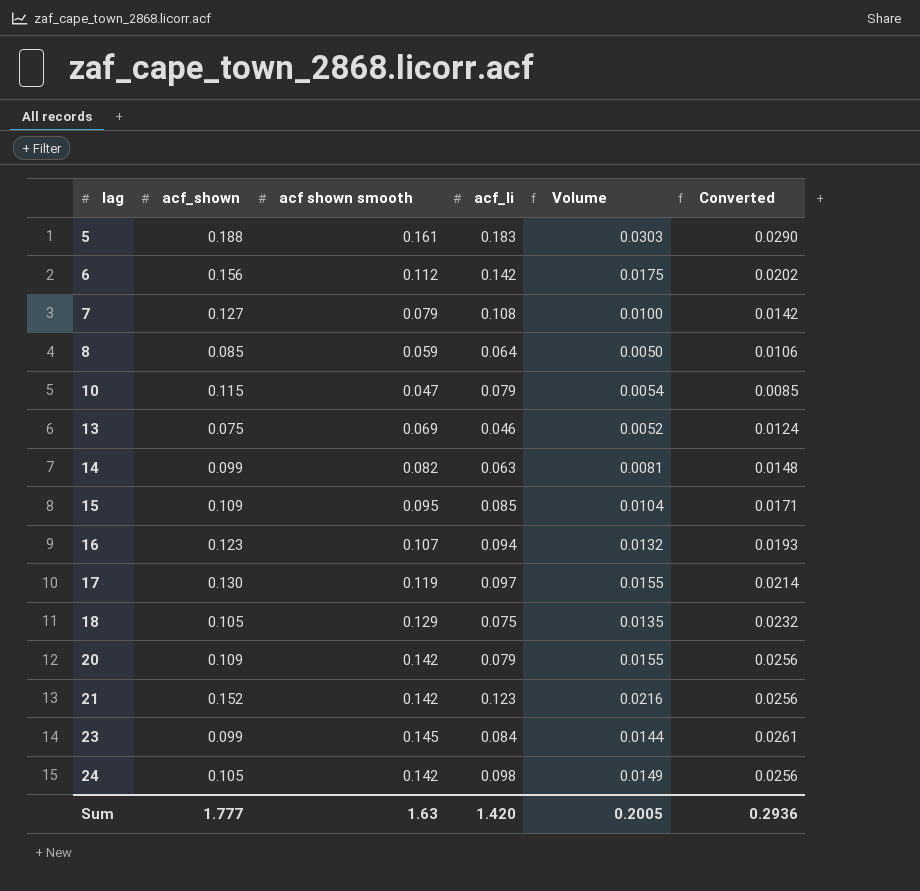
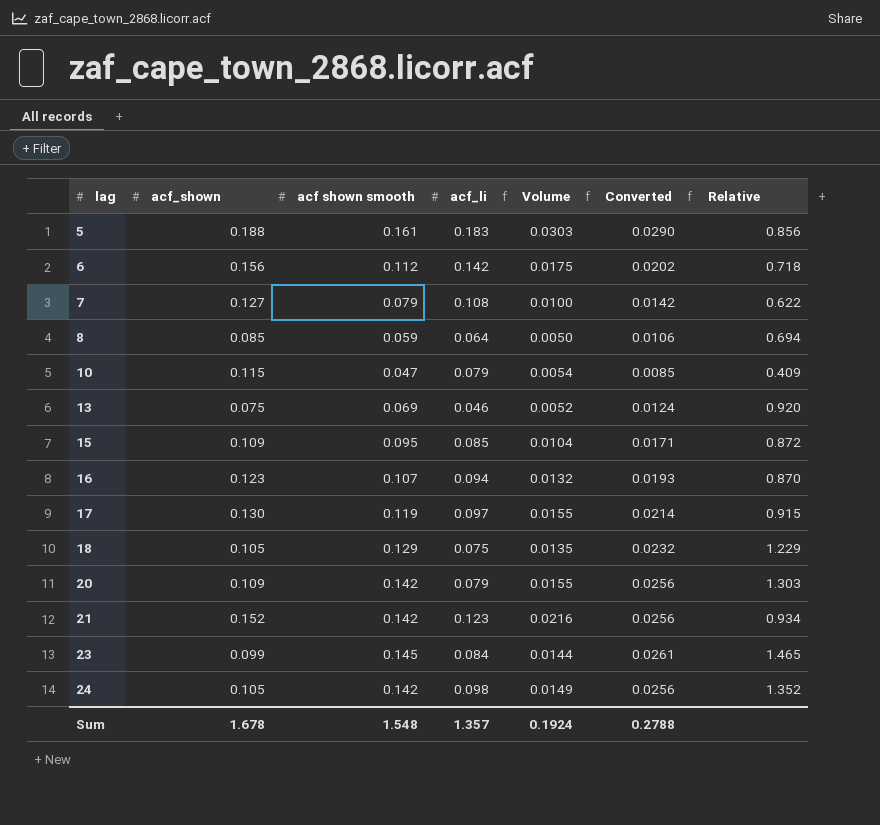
column Relative | formula: none -> [acf shown smooth] / [acf_shown]
row 14: 0.099 | 0.082 | 0.063 | 0.0081 | 0.0148 -> none
Sum | acf_shown: 1.777 -> 1.678
Sum | acf shown smooth: 1.63 -> 1.548
Sum | acf_li: 1.420 -> 1.357
Sum | Volume: 0.2005 -> 0.1924
Sum | Converted: 0.2936 -> 0.2788

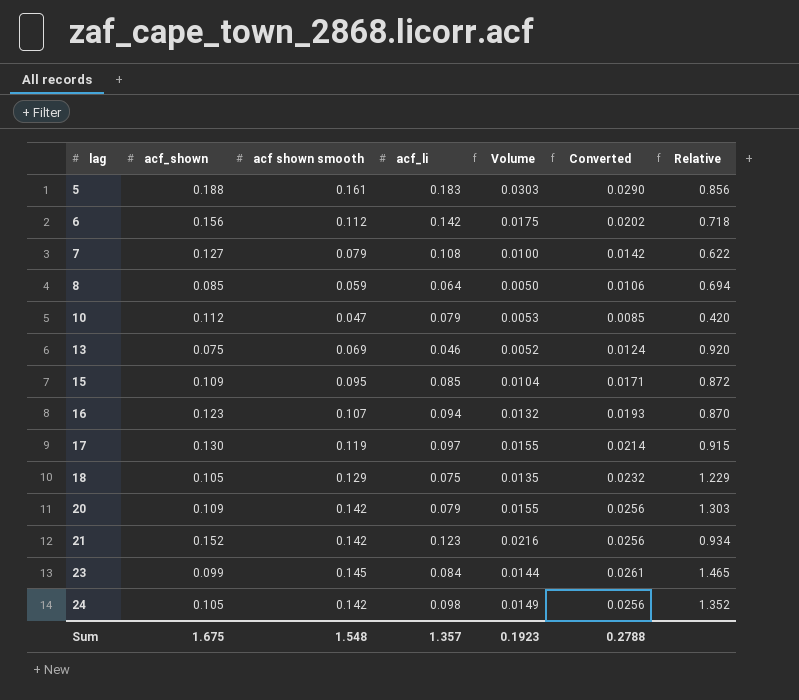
10 | acf_shown: 0.115 -> 0.112
10 | Volume: 0.0054 -> 0.0053
10 | Relative: 0.409 -> 0.420
Sum | acf_shown: 1.678 -> 1.675
Sum | Volume: 0.1924 -> 0.1923

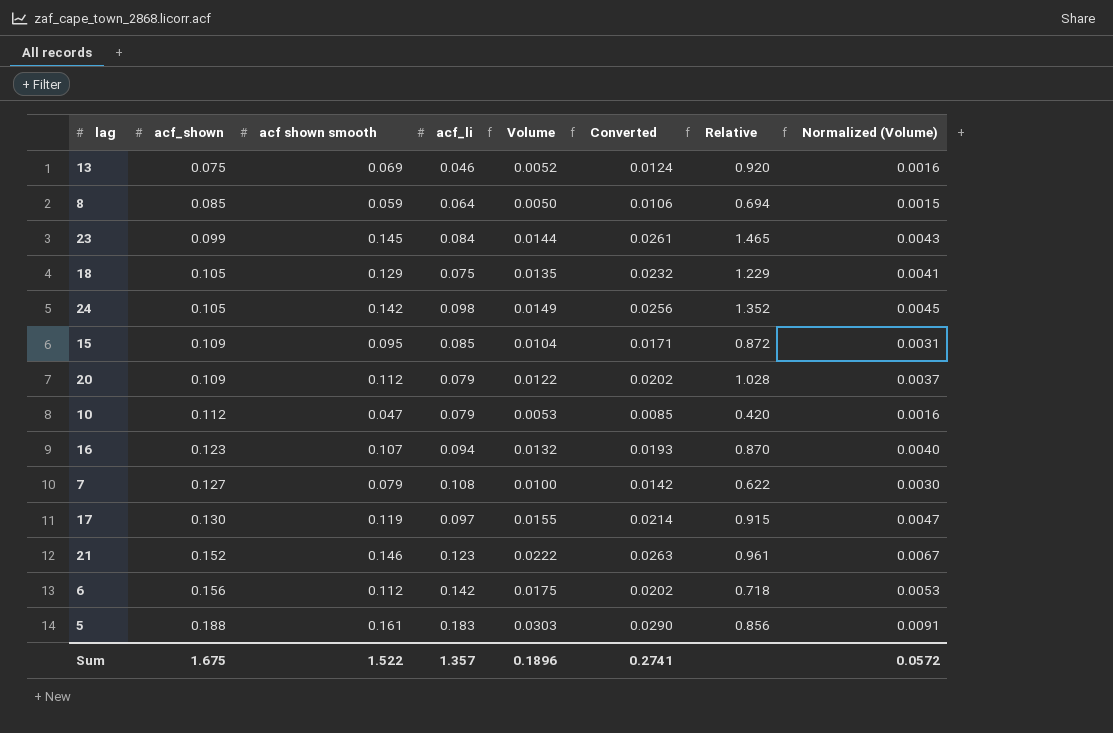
row order: lag ascending -> acf_shown ascending
column Normalized (Volume) | formula: none -> [Volume] * 0.3
20 | acf shown smooth: 0.142 -> 0.112
20 | Volume: 0.0155 -> 0.0122
20 | Converted: 0.0256 -> 0.0202
20 | Relative: 1.303 -> 1.028
21 | acf shown smooth: 0.142 -> 0.146
21 | Volume: 0.0216 -> 0.0222
21 | Converted: 0.0256 -> 0.0263
21 | Relative: 0.934 -> 0.961
Sum | acf shown smooth: 1.548 -> 1.522
Sum | Volume: 0.1923 -> 0.1896
Sum | Converted: 0.2788 -> 0.2741

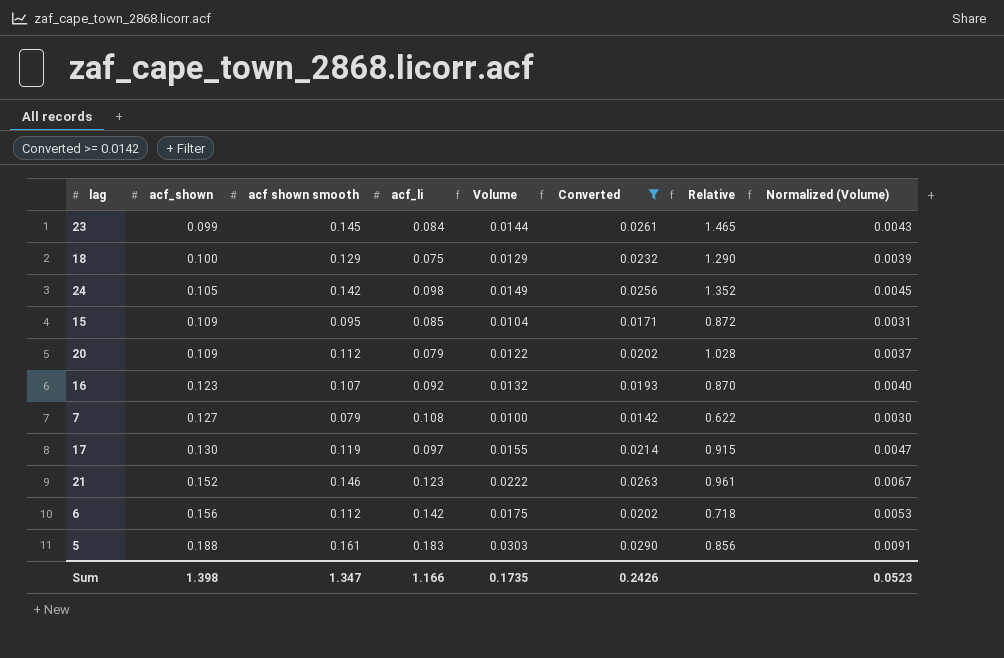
filter: none -> Converted >= 0.0142
18 | acf_shown: 0.105 -> 0.100
18 | Volume: 0.0135 -> 0.0129
18 | Relative: 1.229 -> 1.290
18 | Normalized (Volume): 0.0041 -> 0.0039
16 | acf_li: 0.094 -> 0.092
Sum | acf_shown: 1.675 -> 1.398
Sum | acf shown smooth: 1.522 -> 1.347
Sum | acf_li: 1.357 -> 1.166
Sum | Volume: 0.1896 -> 0.1735
Sum | Converted: 0.2741 -> 0.2426
Sum | Normalized (Volume): 0.0572 -> 0.0523

